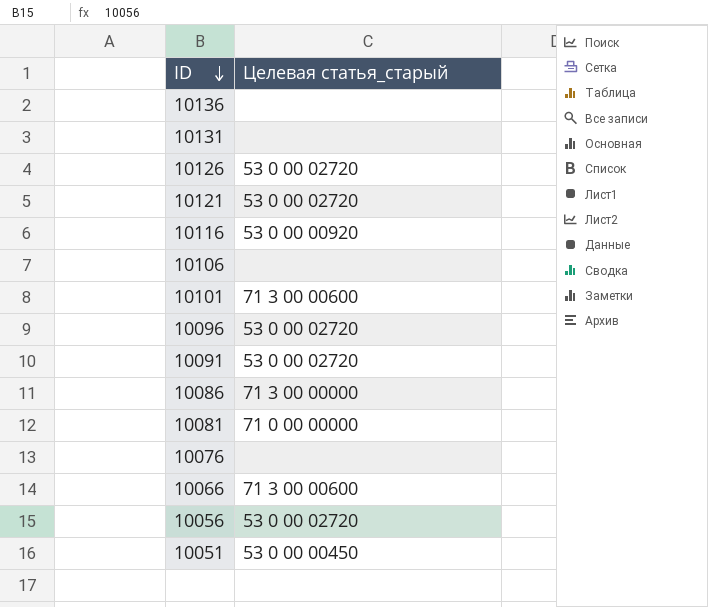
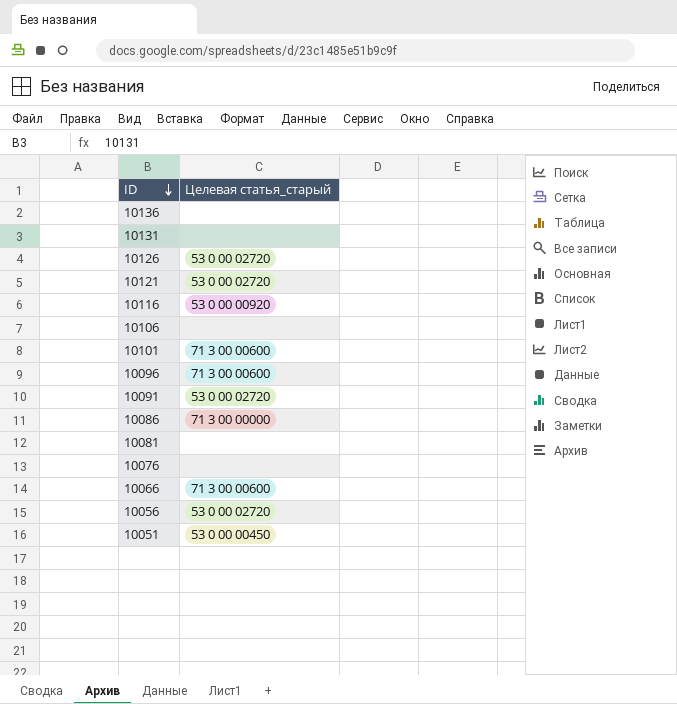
10096 | Целевая статья_старый: 53 0 00 02720 -> 71 3 00 00600
10081 | Целевая статья_старый: 71 0 00 00000 -> none

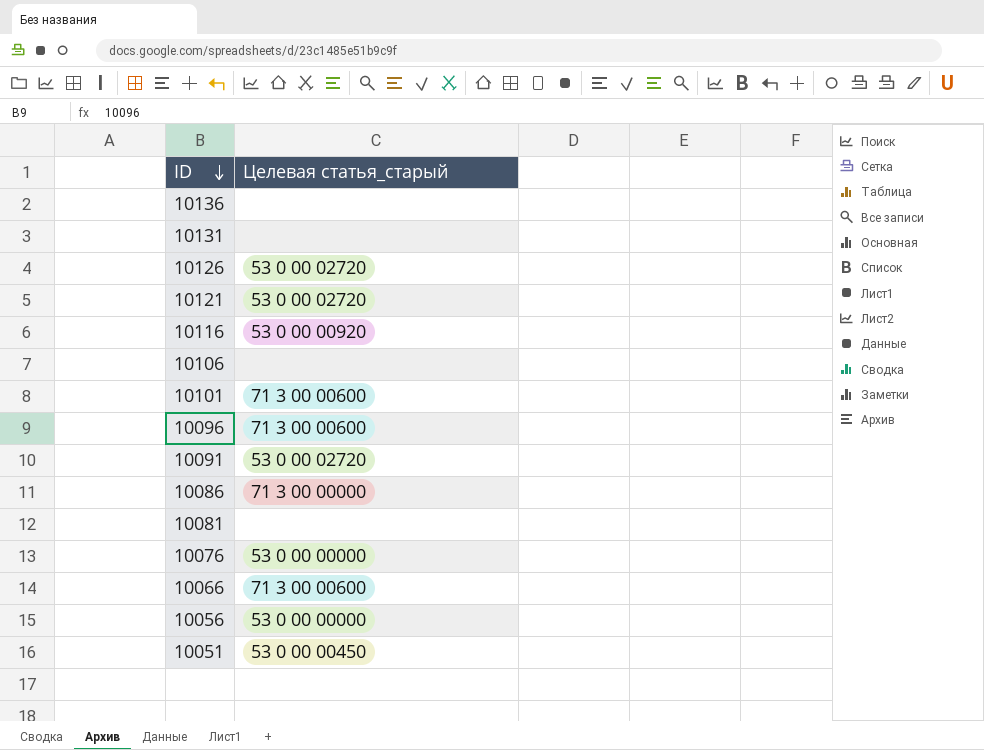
10076 | Целевая статья_старый: none -> 53 0 00 00000
10056 | Целевая статья_старый: 53 0 00 02720 -> 53 0 00 00000

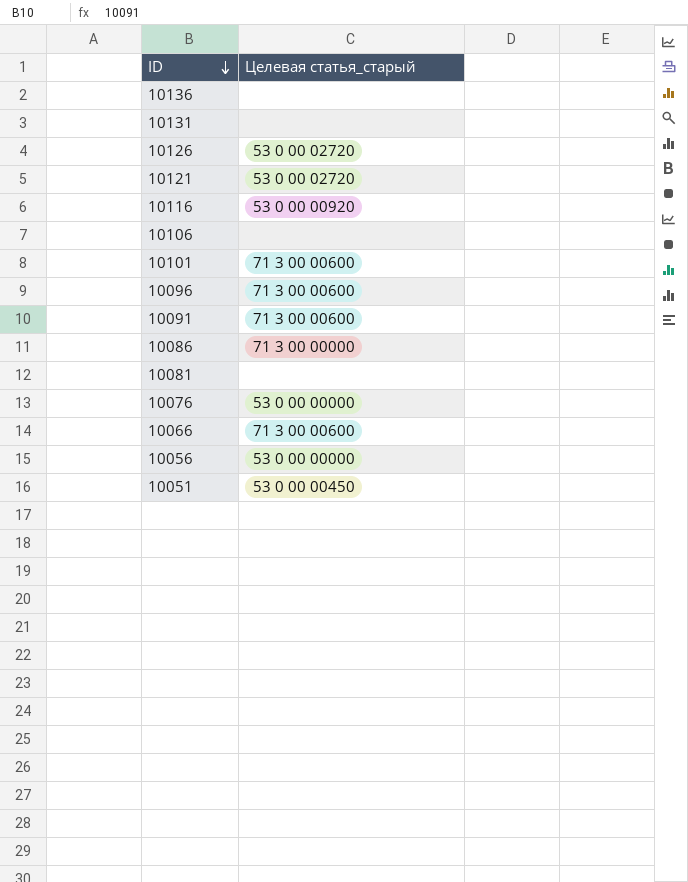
10091 | Целевая статья_старый: 53 0 00 02720 -> 71 3 00 00600

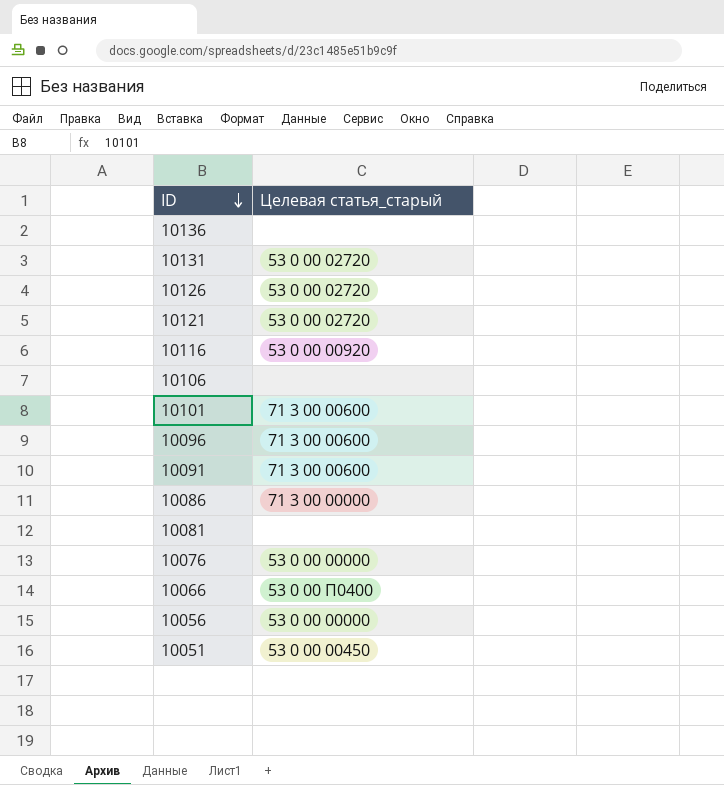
10131 | Целевая статья_старый: none -> 53 0 00 02720
10066 | Целевая статья_старый: 71 3 00 00600 -> 53 0 00 П0400

